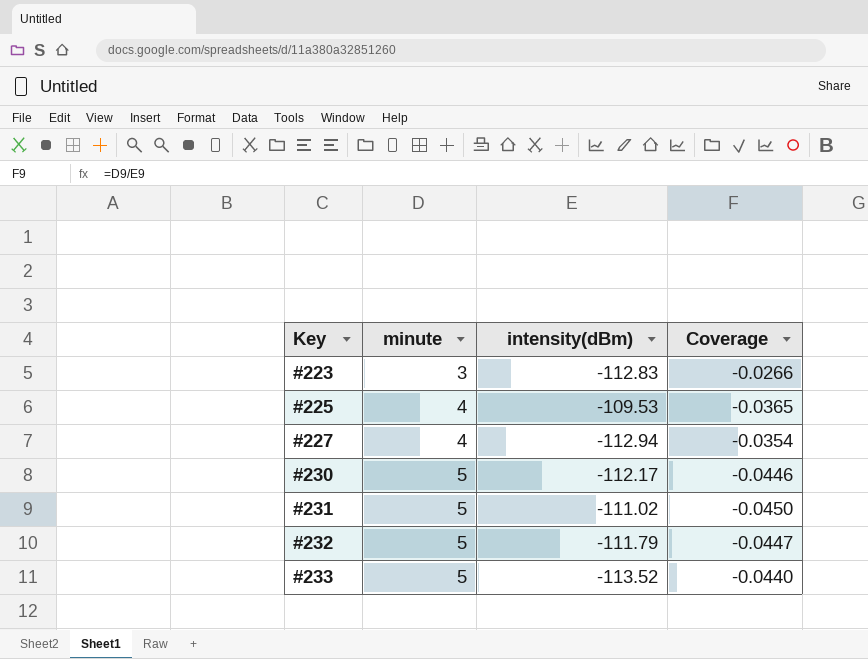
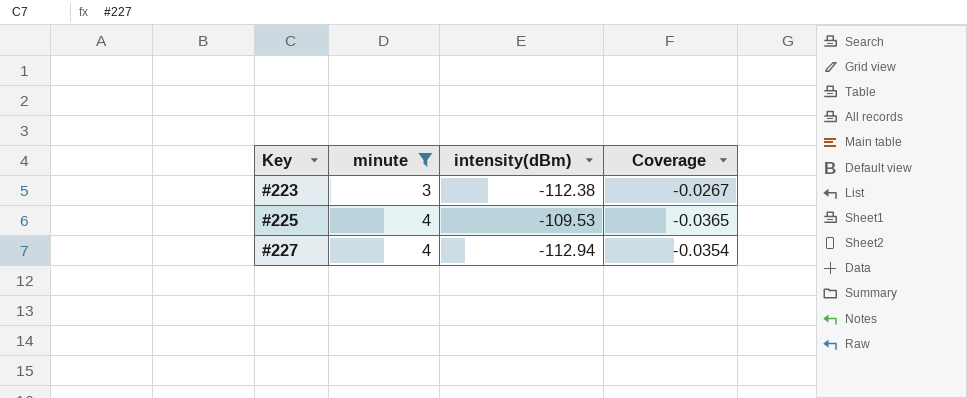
filter: none -> minute != 5
#223 | intensity(dBm): -112.83 -> -112.38
#223 | Coverage: -0.0266 -> -0.0267

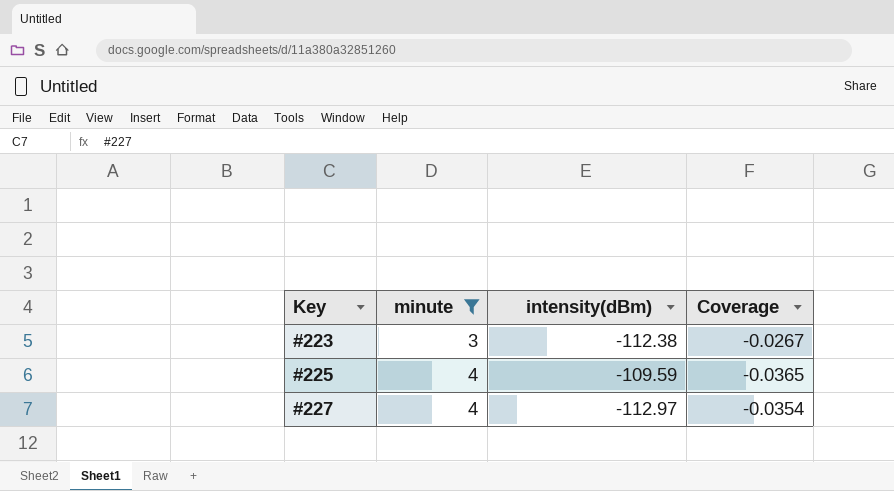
#225 | intensity(dBm): -109.53 -> -109.59
#227 | intensity(dBm): -112.94 -> -112.97

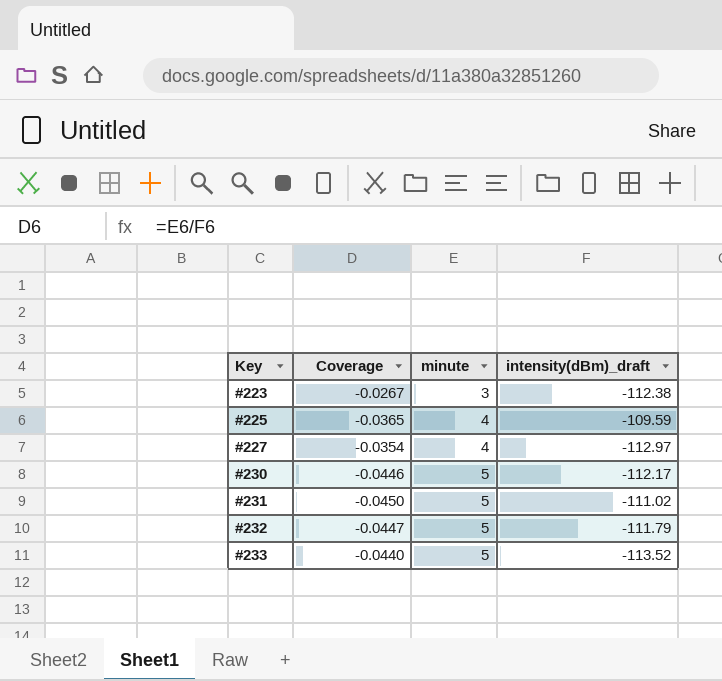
filter: minute != 5 -> none
column Coverage | position: 4 -> 2
column name: intensity(dBm) -> intensity(dBm)_draft

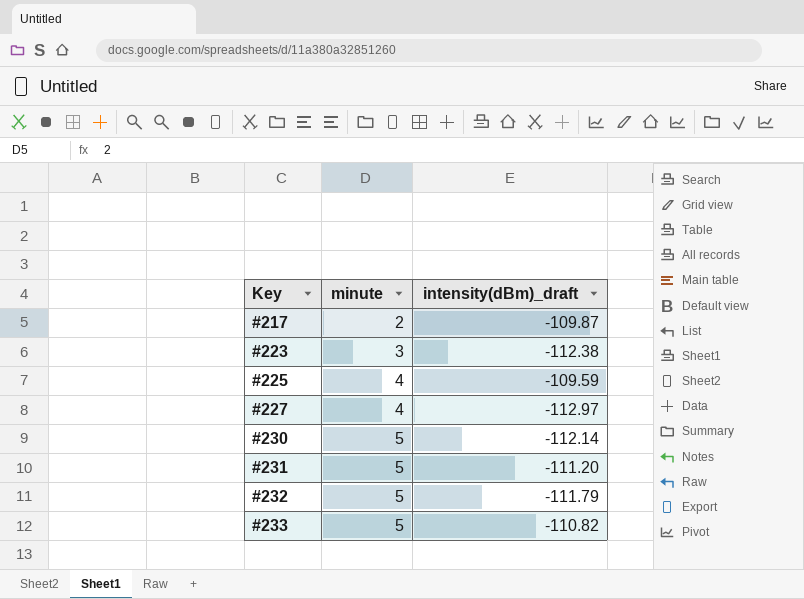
column Coverage | formula: [minute] / [intensity(dBm)_draft] -> none
row #217: none -> 2 | -109.87
#230 | intensity(dBm)_draft: -112.17 -> -112.14
#231 | intensity(dBm)_draft: -111.02 -> -111.20
#233 | intensity(dBm)_draft: -113.52 -> -110.82

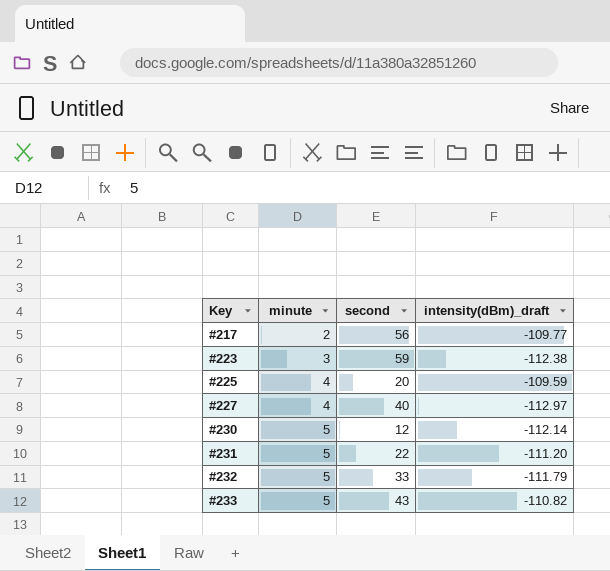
column second | position: none -> 3
#217 | intensity(dBm)_draft: -109.87 -> -109.77

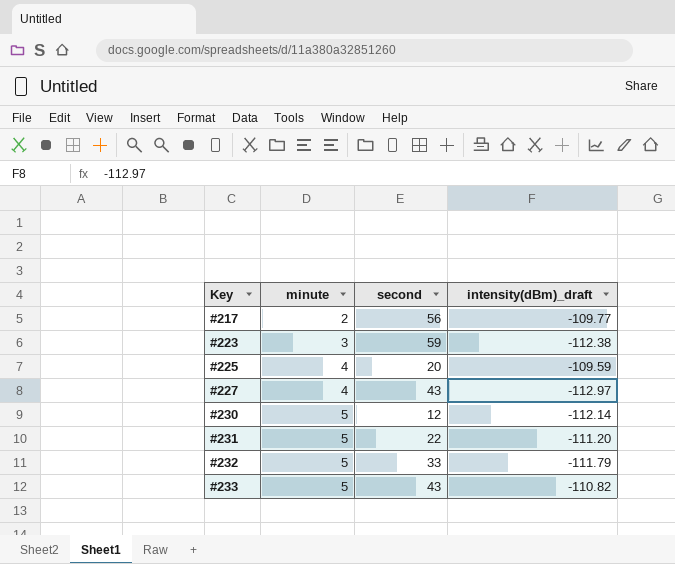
#227 | second: 40 -> 43

